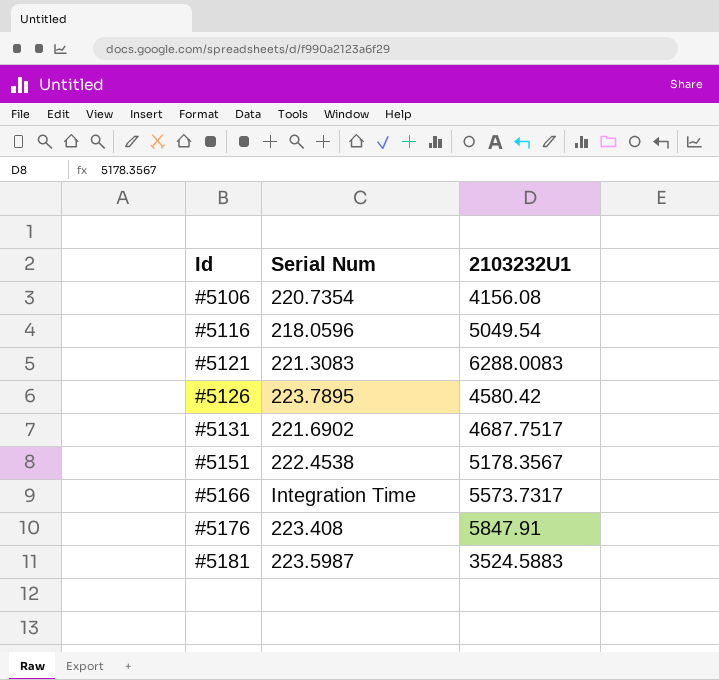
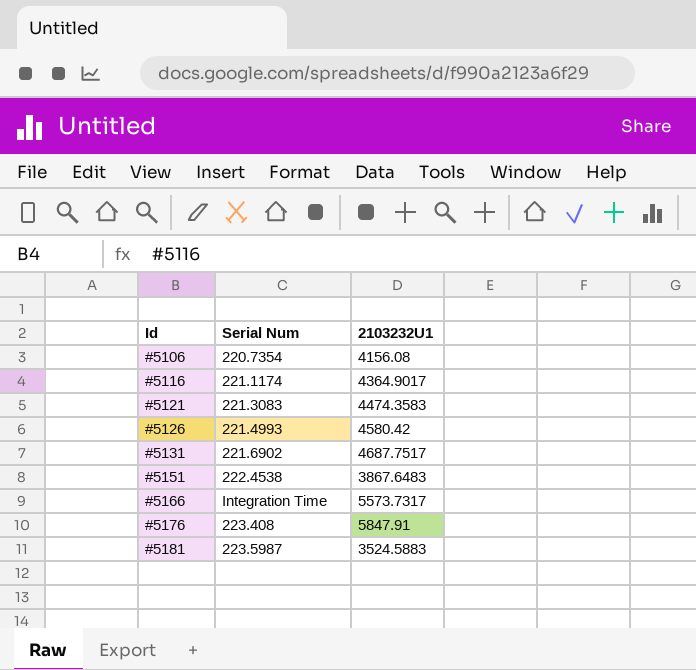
#5116 | Serial Num: 218.0596 -> 221.1174
#5116 | 2103232U1: 5049.54 -> 4364.9017
#5121 | 2103232U1: 6288.0083 -> 4474.3583
#5126 | Serial Num: 223.7895 -> 221.4993
#5151 | 2103232U1: 5178.3567 -> 3867.6483

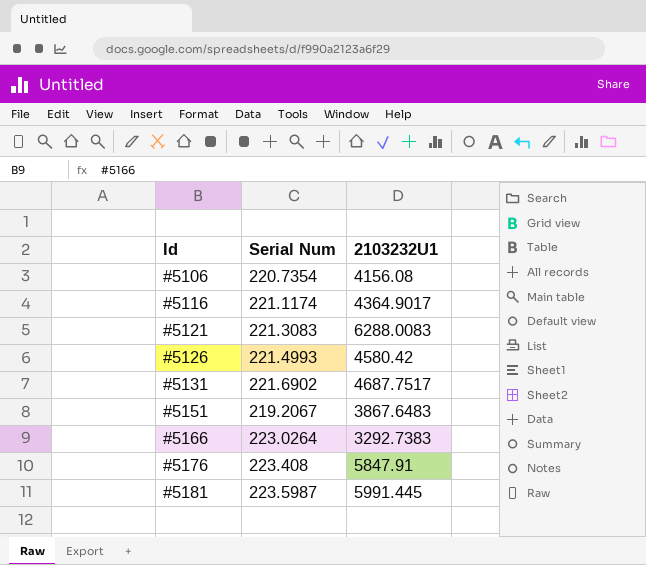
#5121 | 2103232U1: 4474.3583 -> 6288.0083
#5151 | Serial Num: 222.4538 -> 219.2067
#5166 | Serial Num: Integration Time -> 223.0264
#5166 | 2103232U1: 5573.7317 -> 3292.7383
#5181 | 2103232U1: 3524.5883 -> 5991.445

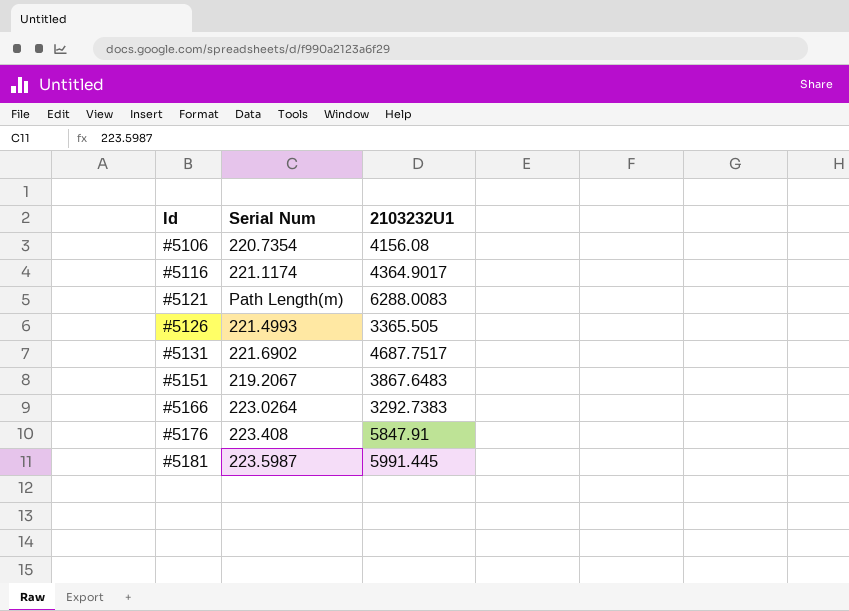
#5121 | Serial Num: 221.3083 -> Path Length(m)
#5126 | 2103232U1: 4580.42 -> 3365.505

